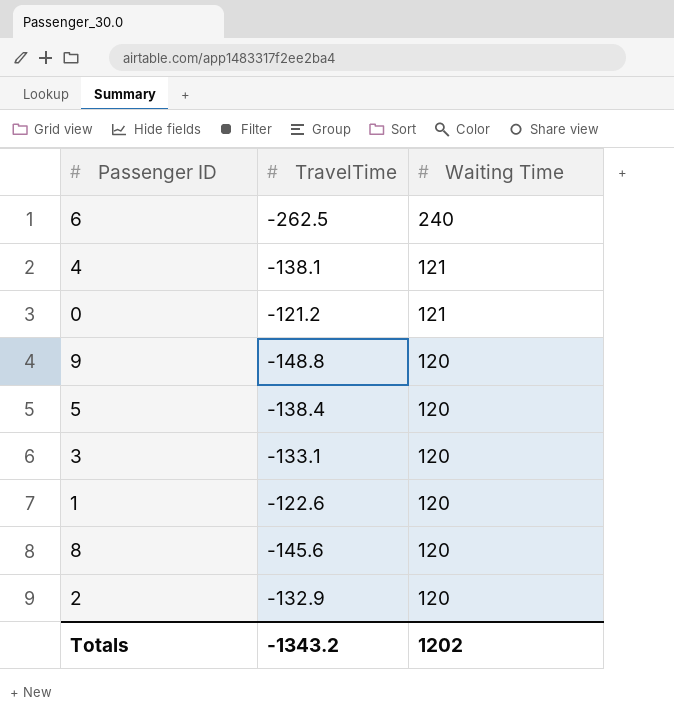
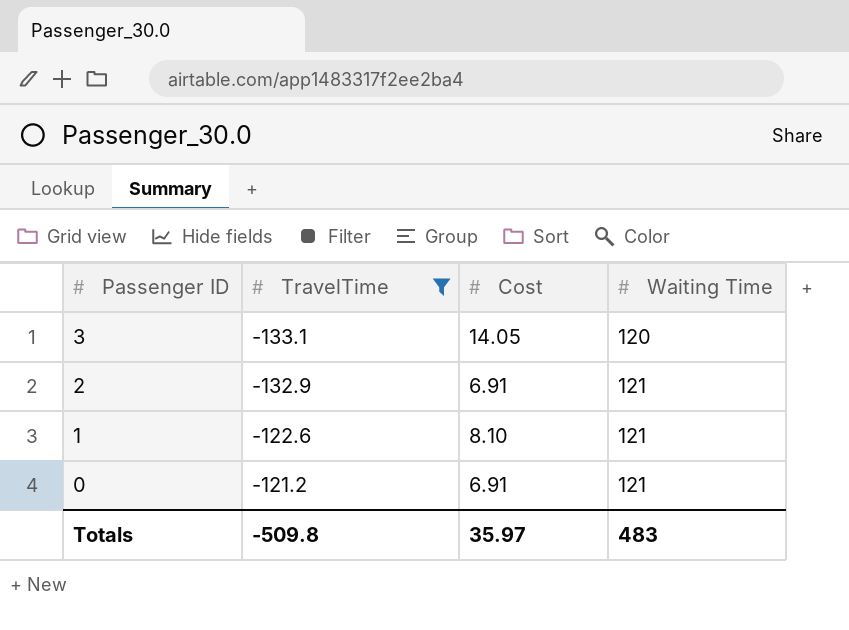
filter: none -> TravelTime >= -133.1
row order: Waiting Time descending -> Passenger ID descending
column Cost | position: none -> 3
2 | Waiting Time: 120 -> 121
1 | Waiting Time: 120 -> 121
Totals | TravelTime: -1343.2 -> -509.8
Totals | Waiting Time: 1202 -> 483

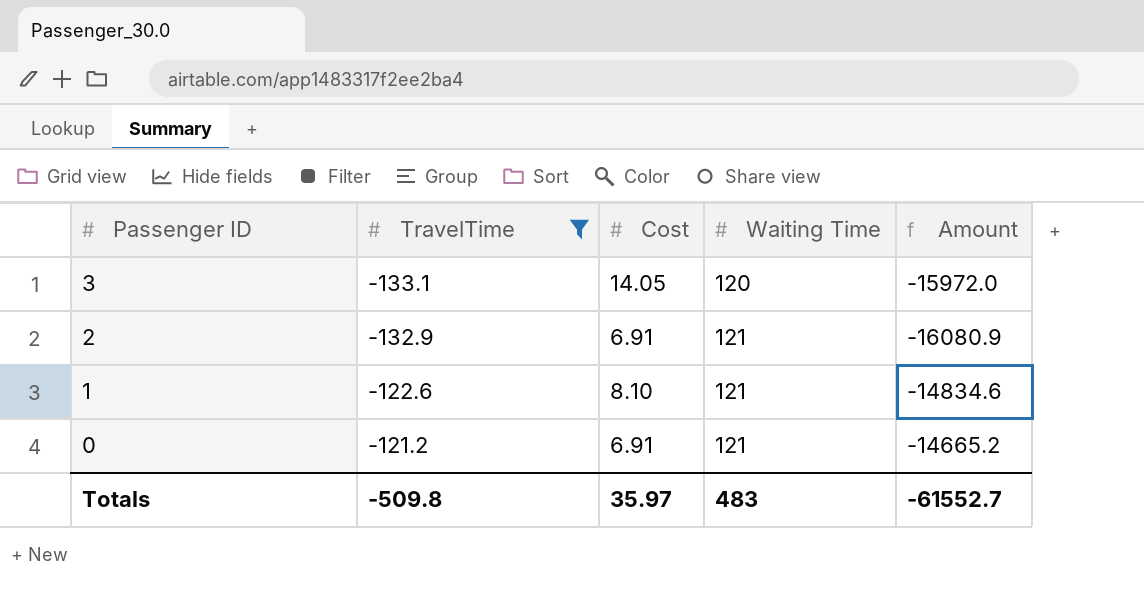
column Amount | formula: none -> [TravelTime] * [Waiting Time]

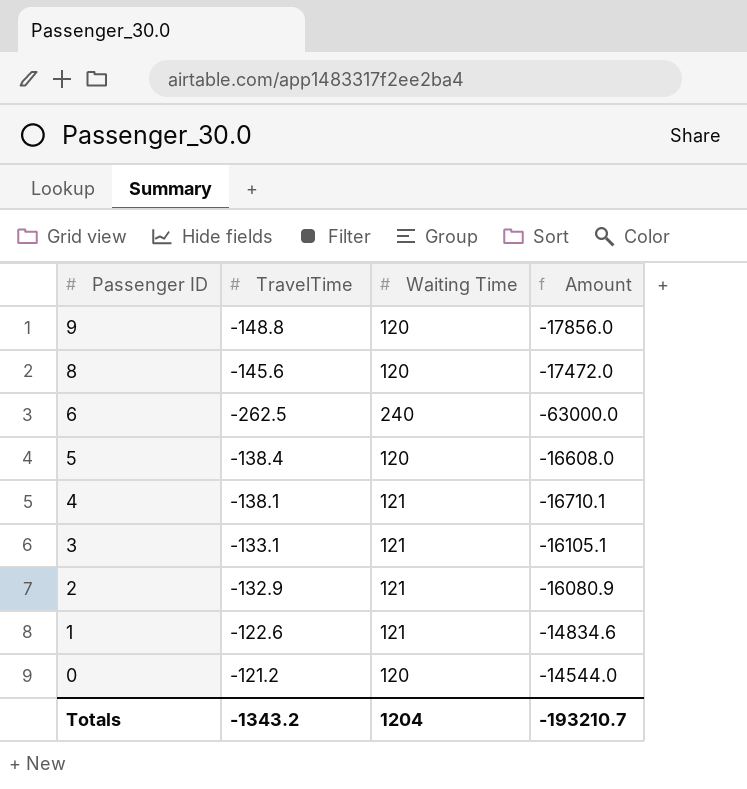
filter: TravelTime >= -133.1 -> none
column Cost | position: 3 -> none
3 | Waiting Time: 120 -> 121
3 | Amount: -15972.0 -> -16105.1
0 | Waiting Time: 121 -> 120
0 | Amount: -14665.2 -> -14544.0
Totals | TravelTime: -509.8 -> -1343.2
Totals | Waiting Time: 483 -> 1204
Totals | Amount: -61552.7 -> -193210.7

